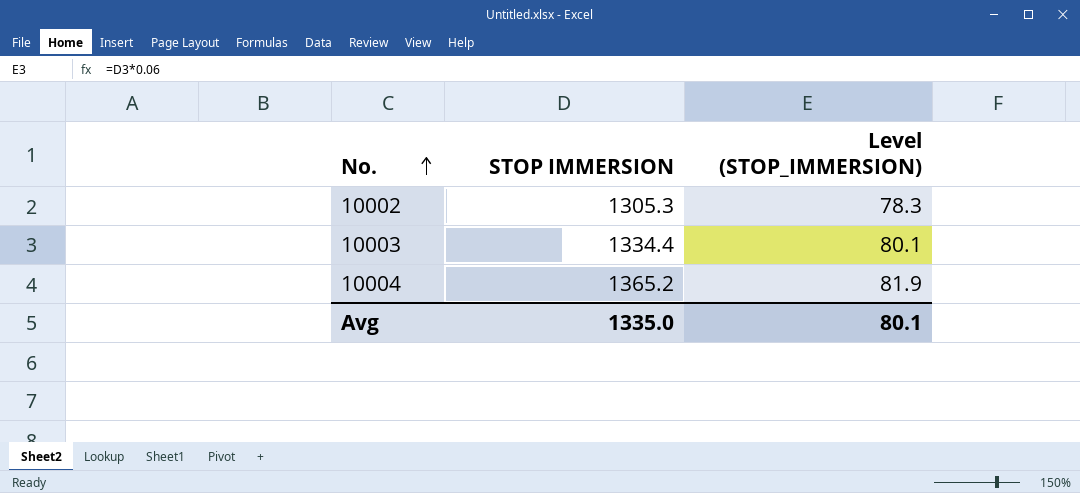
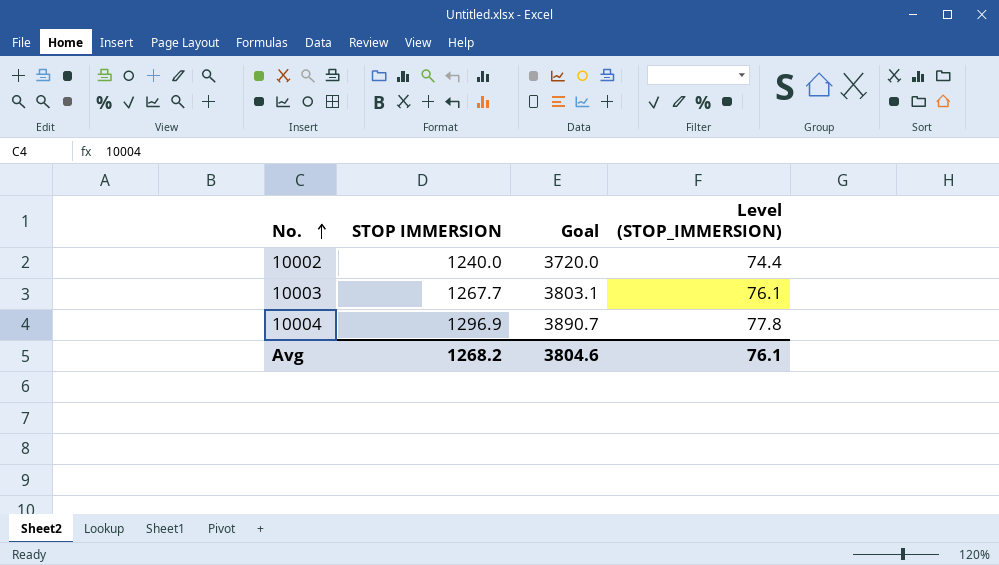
column Goal | formula: none -> [STOP IMMERSION] * 3
10002 | STOP IMMERSION: 1305.3 -> 1240.0
10002 | Level (STOP_IMMERSION): 78.3 -> 74.4
10003 | STOP IMMERSION: 1334.4 -> 1267.7
10003 | Level (STOP_IMMERSION): 80.1 -> 76.1
10004 | STOP IMMERSION: 1365.2 -> 1296.9
10004 | Level (STOP_IMMERSION): 81.9 -> 77.8
Avg | STOP IMMERSION: 1335.0 -> 1268.2
Avg | Level (STOP_IMMERSION): 80.1 -> 76.1

